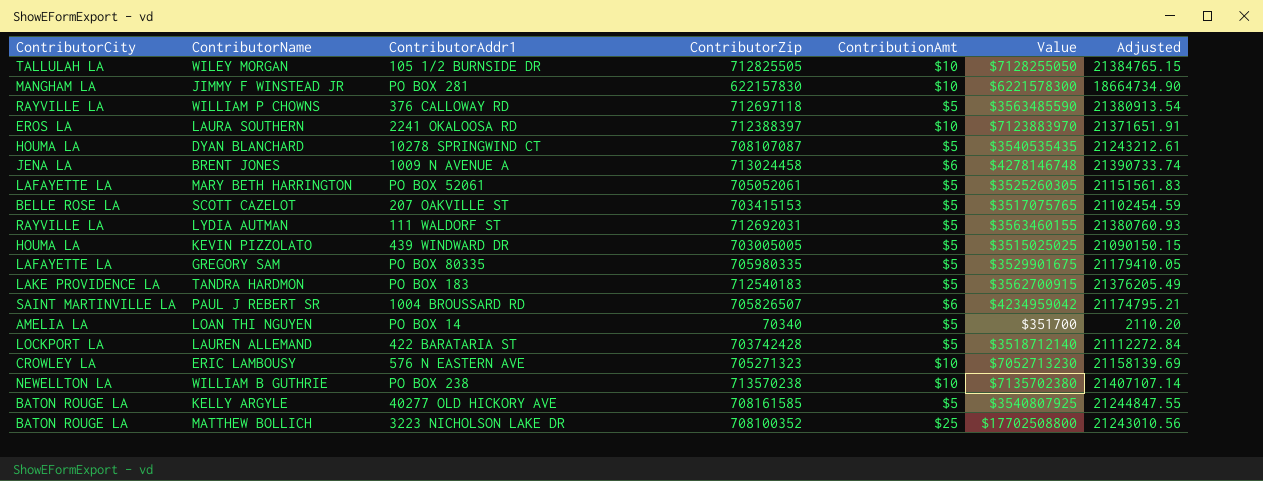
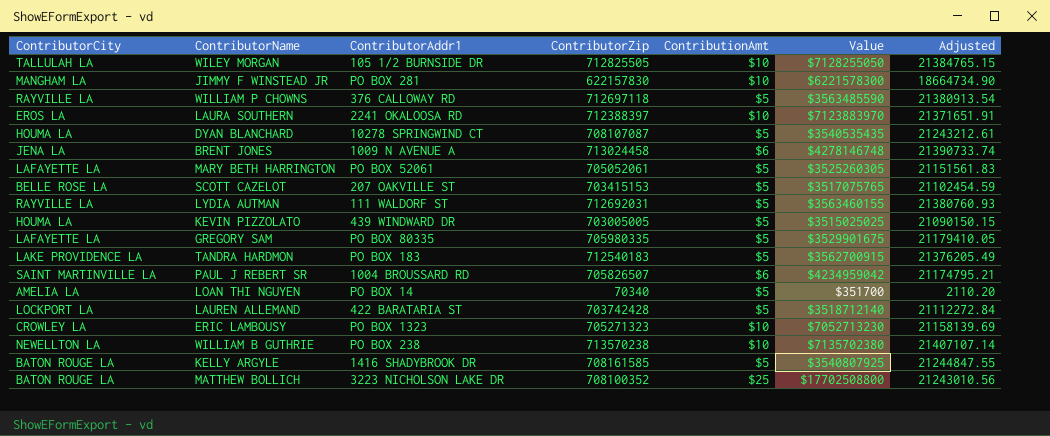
ERIC LAMBOUSY | ContributorAddr1: 576 N EASTERN AVE -> PO BOX 1323
KELLY ARGYLE | ContributorAddr1: 40277 OLD HICKORY AVE -> 1416 SHADYBROOK DR

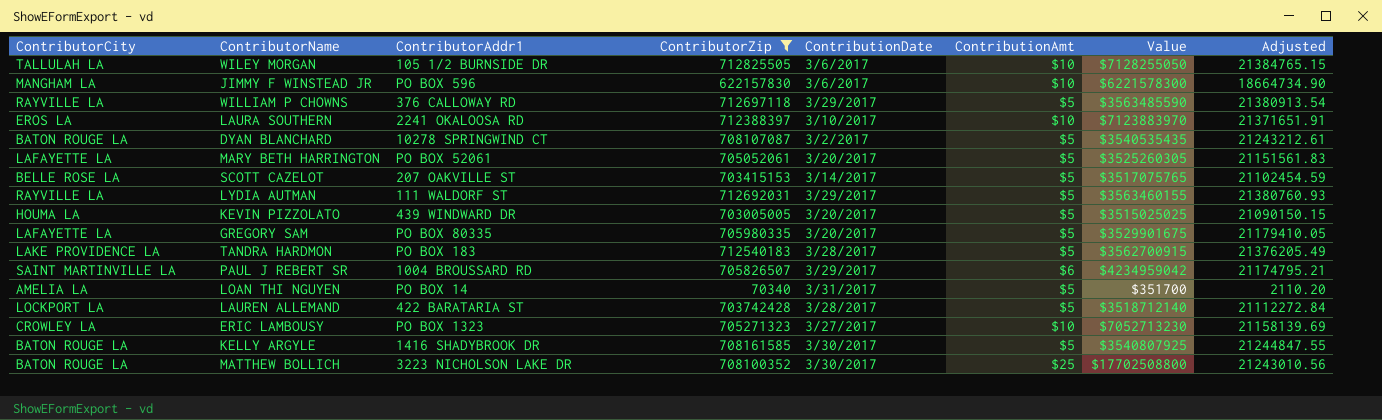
filter: none -> ContributorZip <= 712825505
column ContributionDate | position: none -> 5
JIMMY F WINSTEAD JR | ContributorAddr1: PO BOX 281 -> PO BOX 596
DYAN BLANCHARD | ContributorCity: HOUMA LA -> BATON ROUGE LA

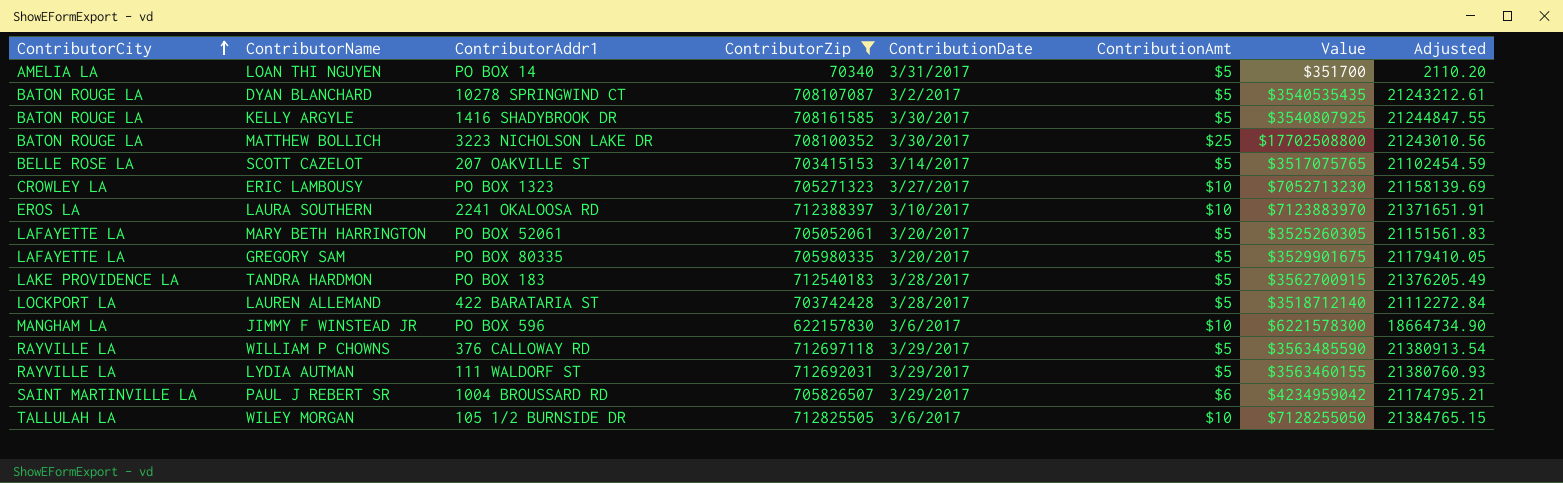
row order: none -> ContributorCity ascending
row KEVIN PIZZOLATO: HOUMA LA | 439 WINDWARD DR | 703005005 | 3/20/2017 | $5 | $3515025025 | 21090150.15 -> none

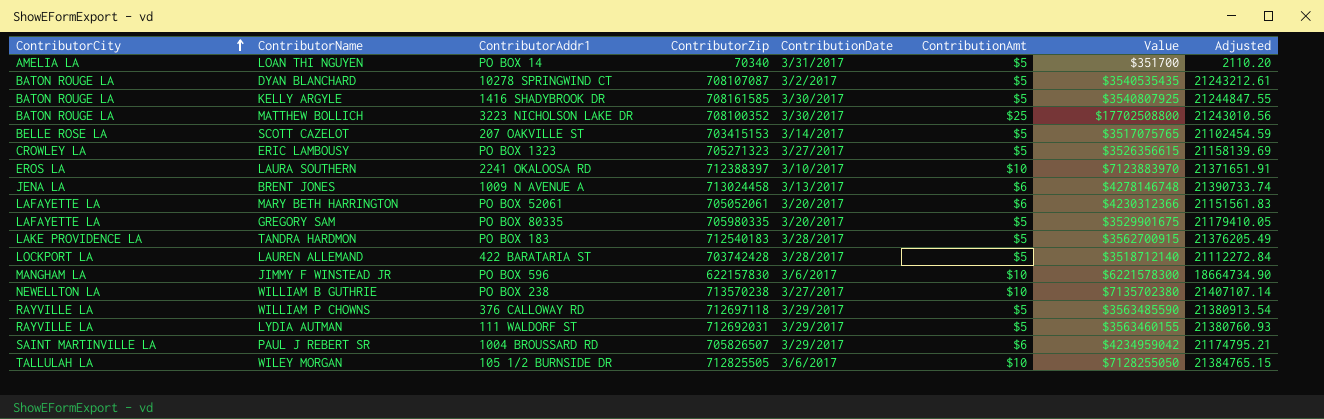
filter: ContributorZip <= 712825505 -> none
ERIC LAMBOUSY | ContributionAmt: $10 -> $5
ERIC LAMBOUSY | Value: $7052713230 -> $3526356615
MARY BETH HARRINGTON | ContributionAmt: $5 -> $6
MARY BETH HARRINGTON | Value: $3525260305 -> $4230312366

